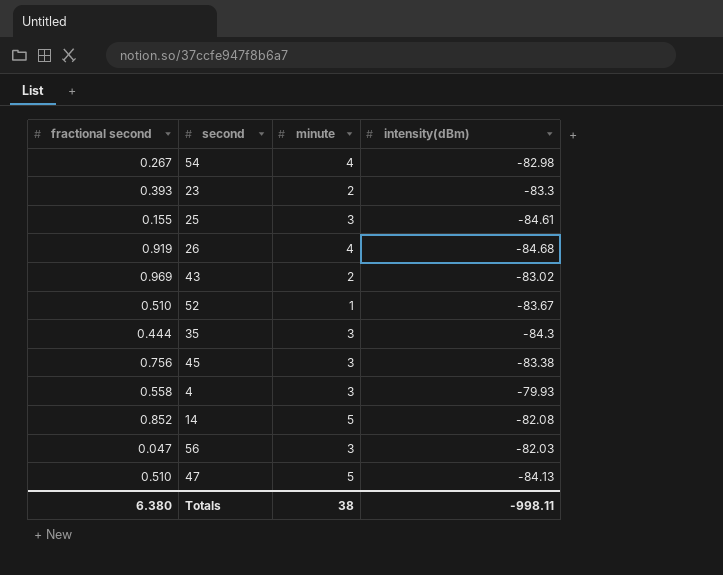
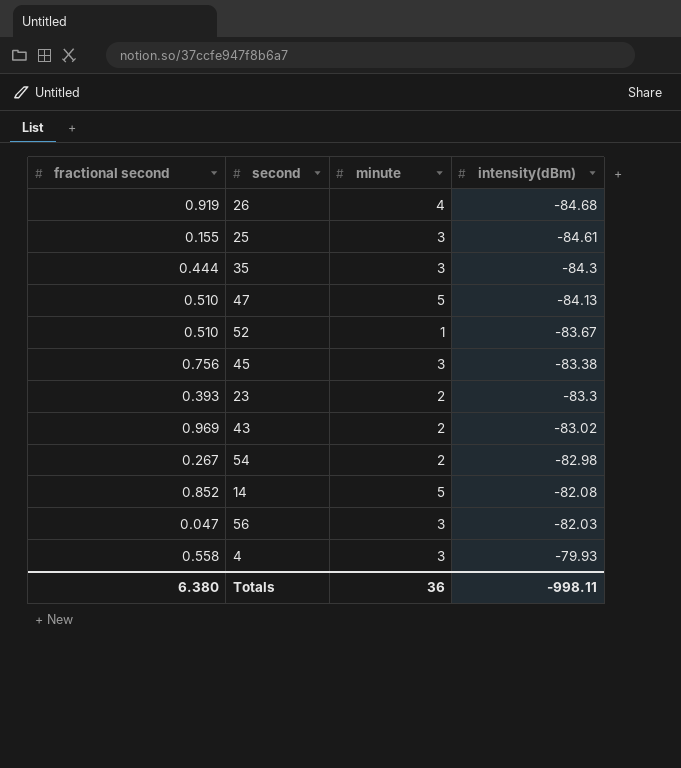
row order: none -> intensity(dBm) ascending
54 | minute: 4 -> 2
Totals | minute: 38 -> 36

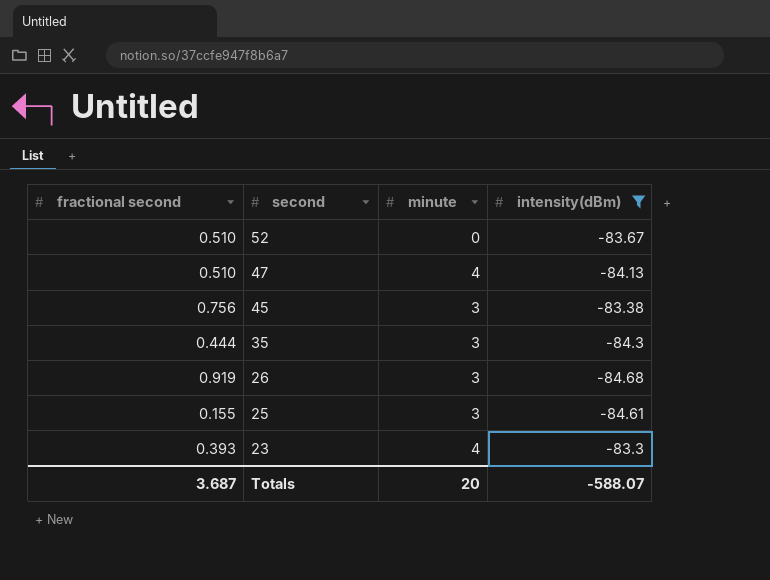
filter: none -> intensity(dBm) <= -83.3
row order: intensity(dBm) ascending -> second descending
52 | minute: 1 -> 0
47 | minute: 5 -> 4
26 | minute: 4 -> 3
23 | minute: 2 -> 4
Totals | fractional second: 6.380 -> 3.687
Totals | minute: 36 -> 20
Totals | intensity(dBm): -998.11 -> -588.07

